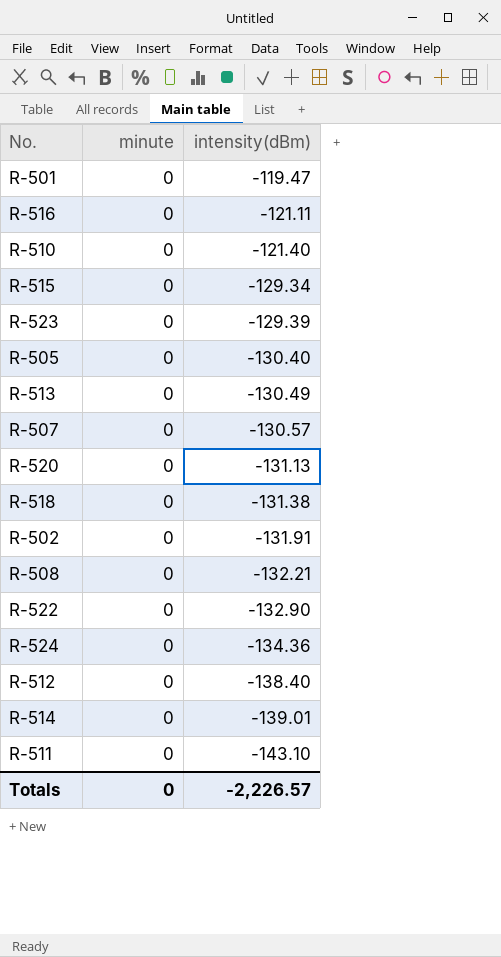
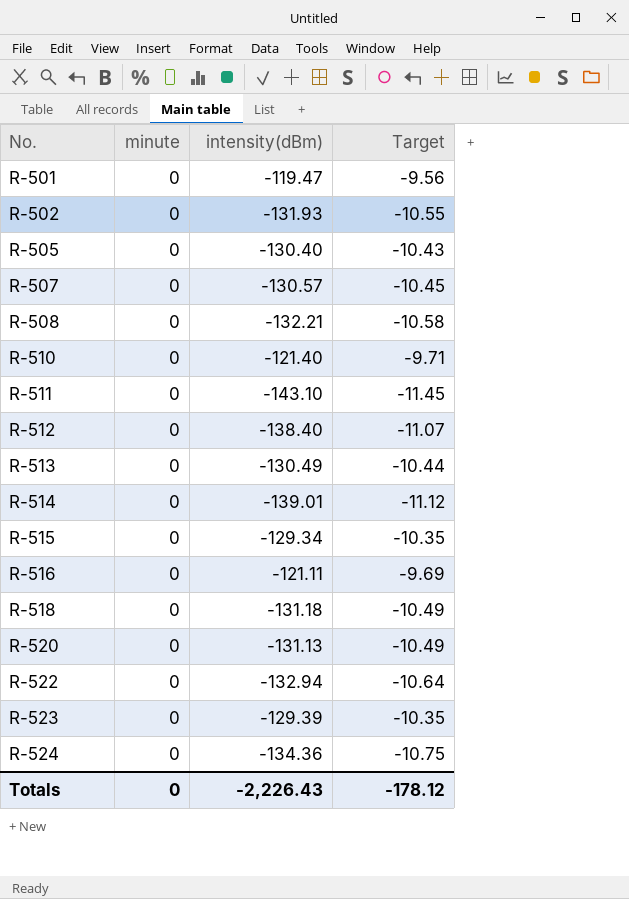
row order: intensity(dBm) descending -> No. ascending
column Target | formula: none -> [intensity(dBm)] * 0.08
R-502 | intensity(dBm): -131.91 -> -131.93
R-518 | intensity(dBm): -131.38 -> -131.18
R-522 | intensity(dBm): -132.90 -> -132.94
Totals | intensity(dBm): -2,226.57 -> -2,226.43

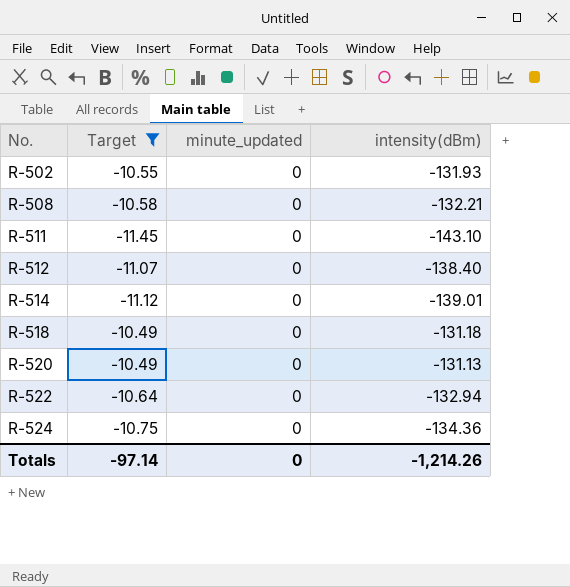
filter: none -> Target <= -10.49
column Target | position: 4 -> 2
column name: minute -> minute_updated
Totals | Target: -178.12 -> -97.14
Totals | intensity(dBm): -2,226.43 -> -1,214.26

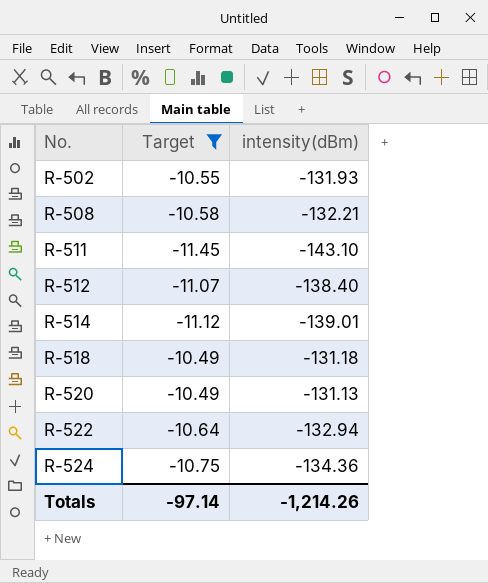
column minute_updated | position: 3 -> none

